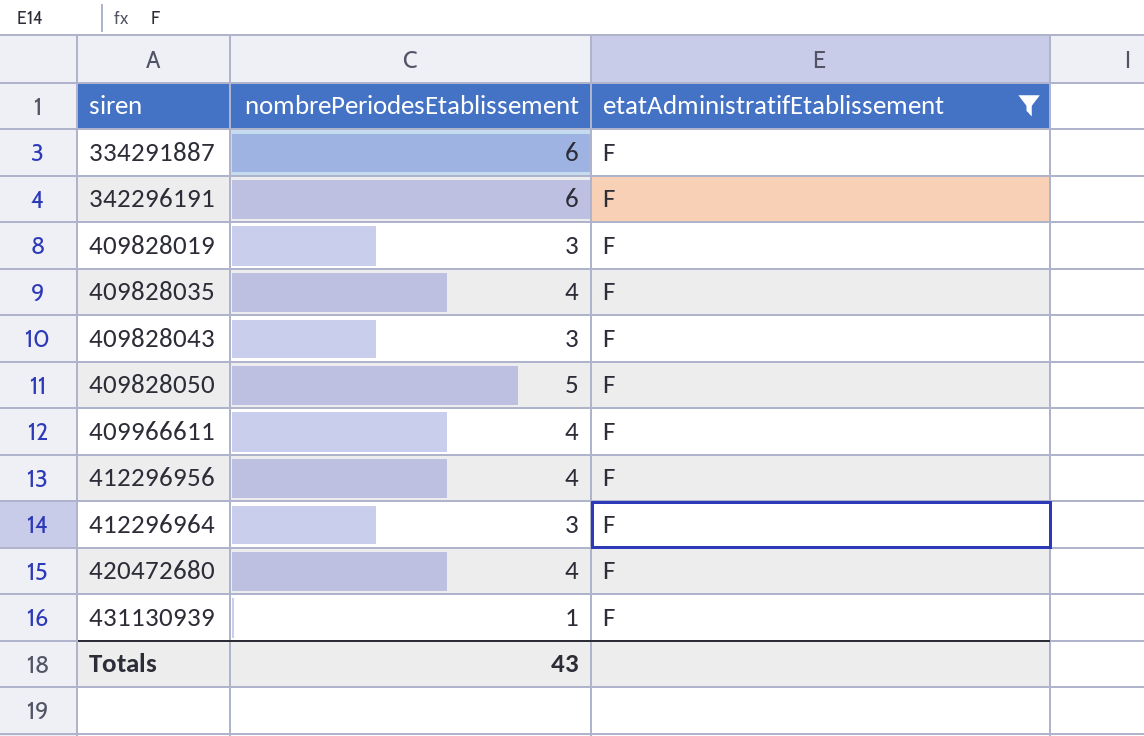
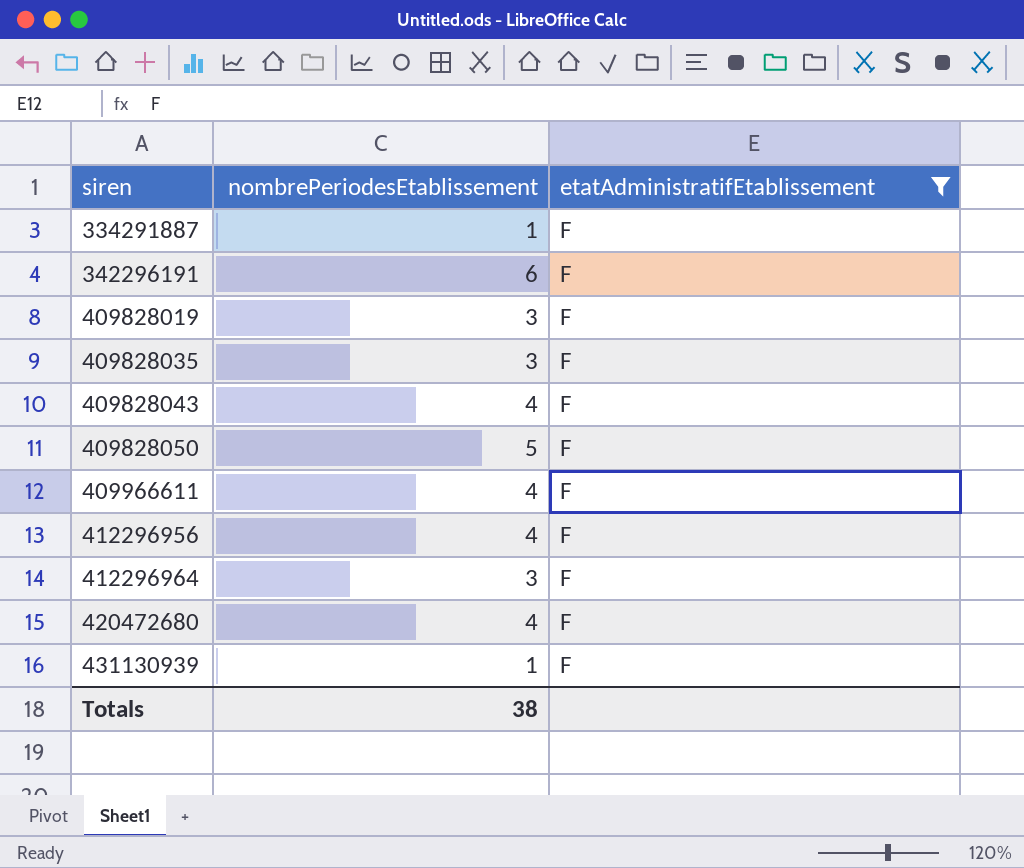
334291887 | nombrePeriodesEtablissement: 6 -> 1
409828035 | nombrePeriodesEtablissement: 4 -> 3
409828043 | nombrePeriodesEtablissement: 3 -> 4
Totals | nombrePeriodesEtablissement: 43 -> 38

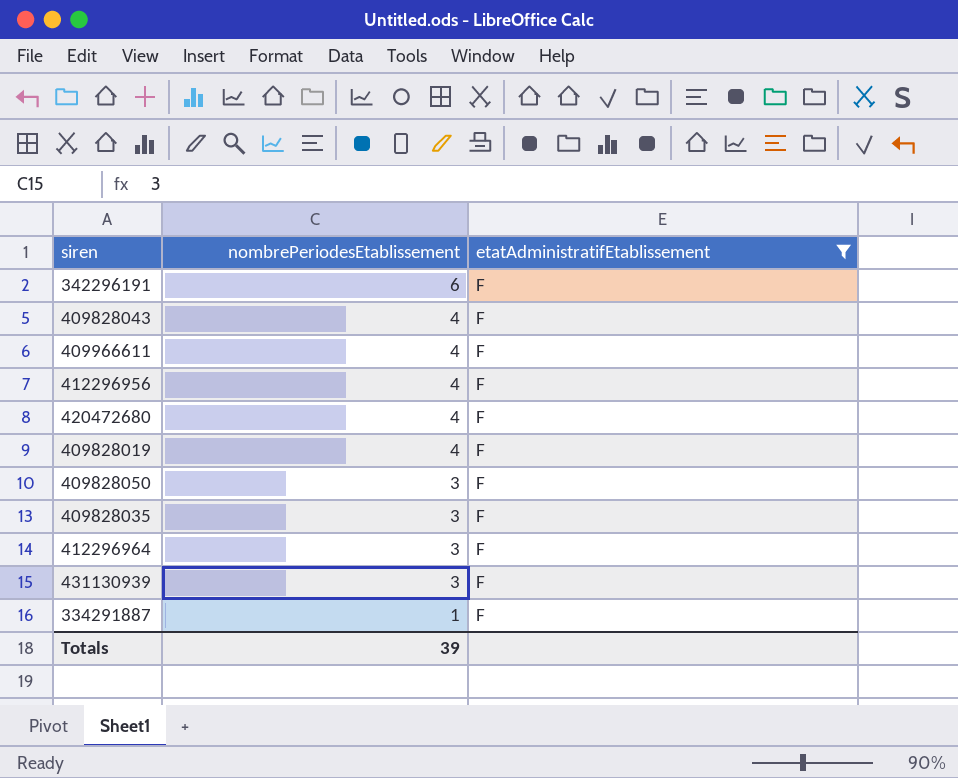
row order: siren ascending -> nombrePeriodesEtablissement descending
409828019 | nombrePeriodesEtablissement: 3 -> 4
409828050 | nombrePeriodesEtablissement: 5 -> 3
431130939 | nombrePeriodesEtablissement: 1 -> 3
Totals | nombrePeriodesEtablissement: 38 -> 39

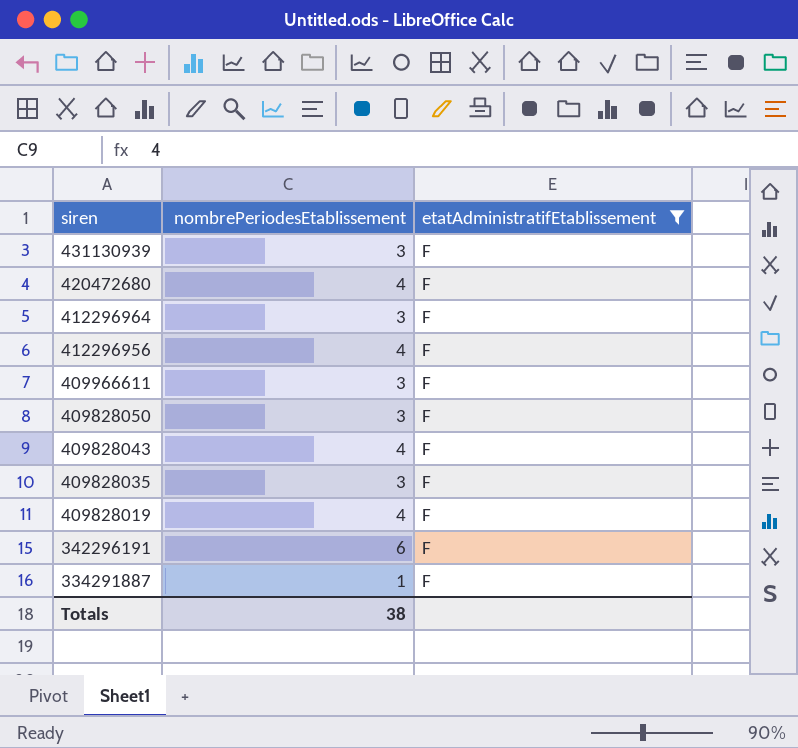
row order: nombrePeriodesEtablissement descending -> siren descending
409966611 | nombrePeriodesEtablissement: 4 -> 3
Totals | nombrePeriodesEtablissement: 39 -> 38

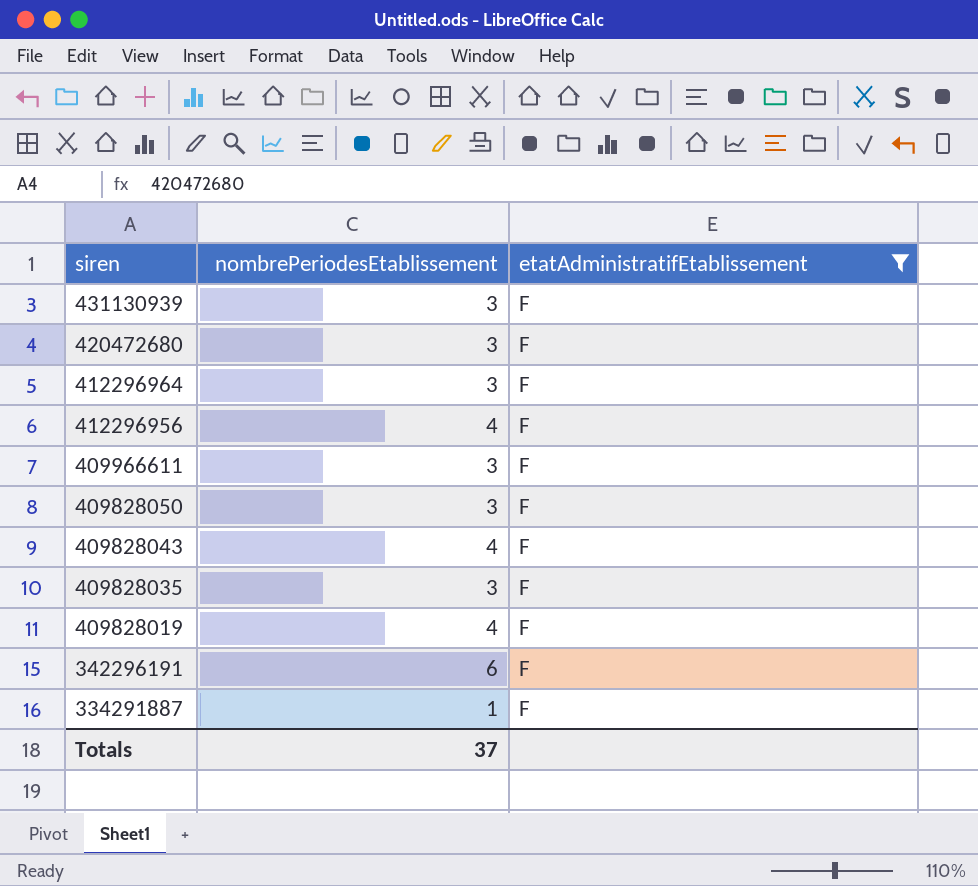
420472680 | nombrePeriodesEtablissement: 4 -> 3
Totals | nombrePeriodesEtablissement: 38 -> 37

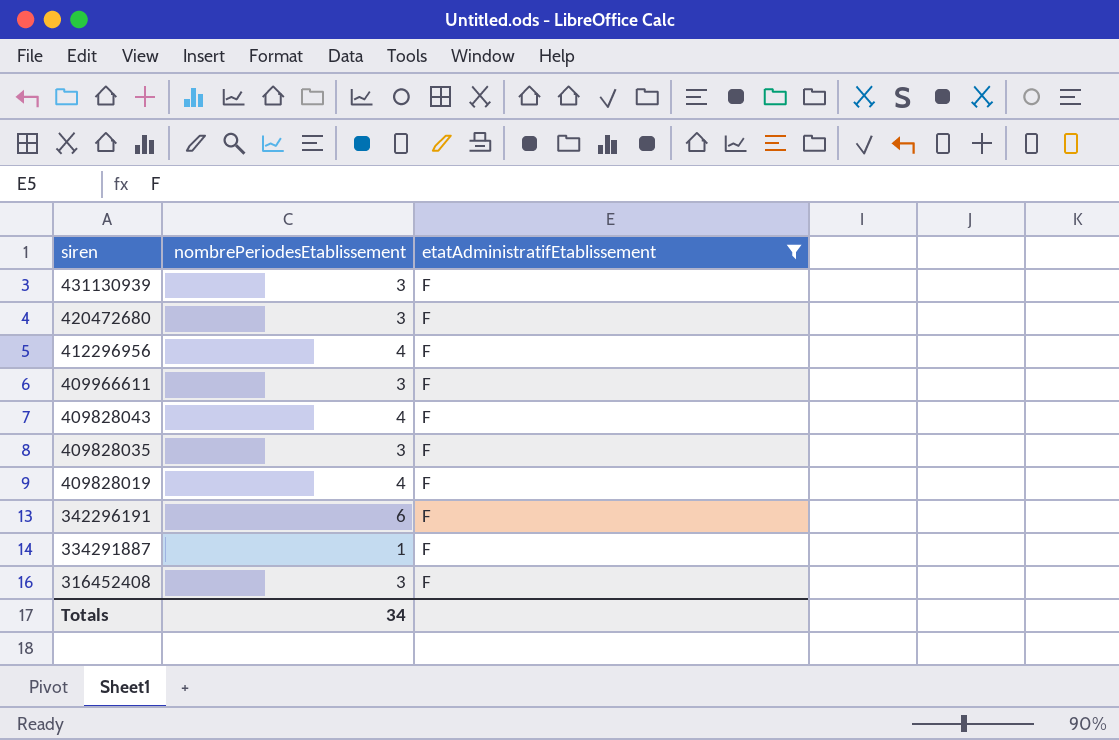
row 412296964: 3 | F -> none
row 409828050: 3 | F -> none
row 316452408: none -> 3 | F
Totals | nombrePeriodesEtablissement: 37 -> 34

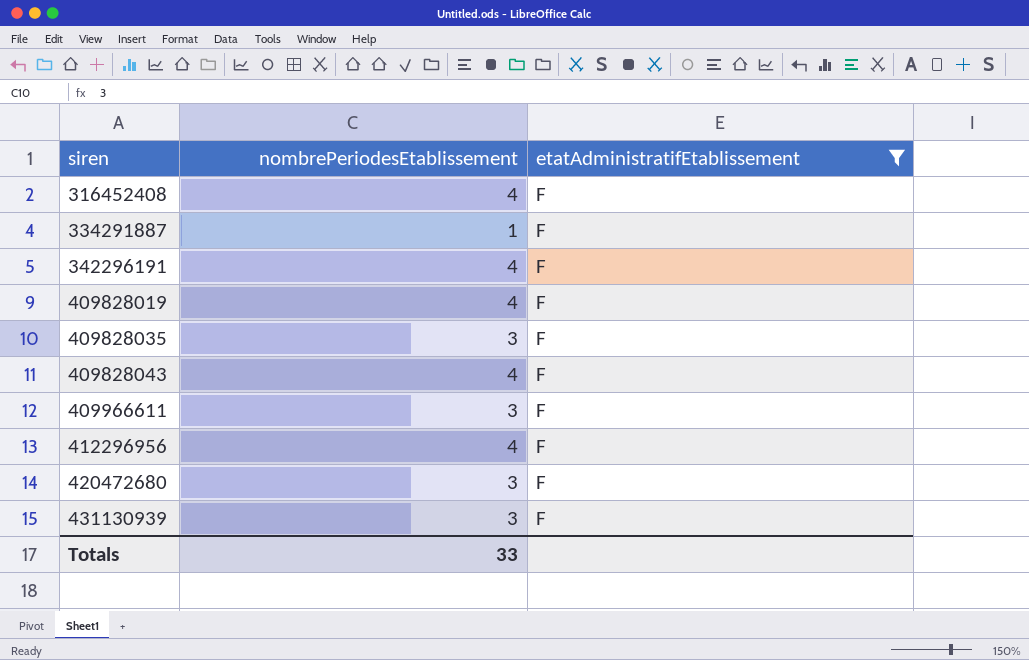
row order: siren descending -> siren ascending
316452408 | nombrePeriodesEtablissement: 3 -> 4
342296191 | nombrePeriodesEtablissement: 6 -> 4
Totals | nombrePeriodesEtablissement: 34 -> 33

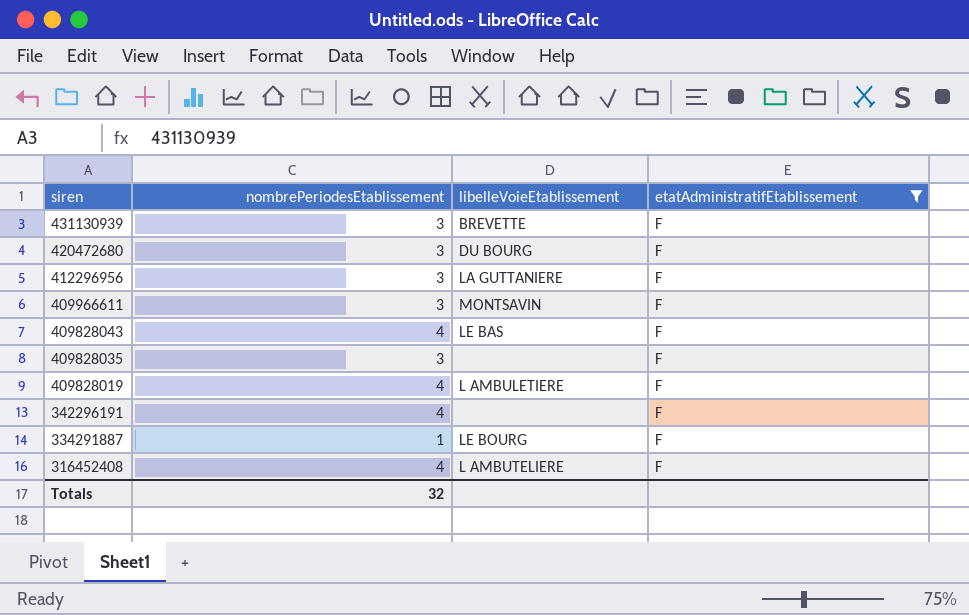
row order: siren ascending -> siren descending
column libelleVoieEtablissement | position: none -> 3
412296956 | nombrePeriodesEtablissement: 4 -> 3
Totals | nombrePeriodesEtablissement: 33 -> 32

